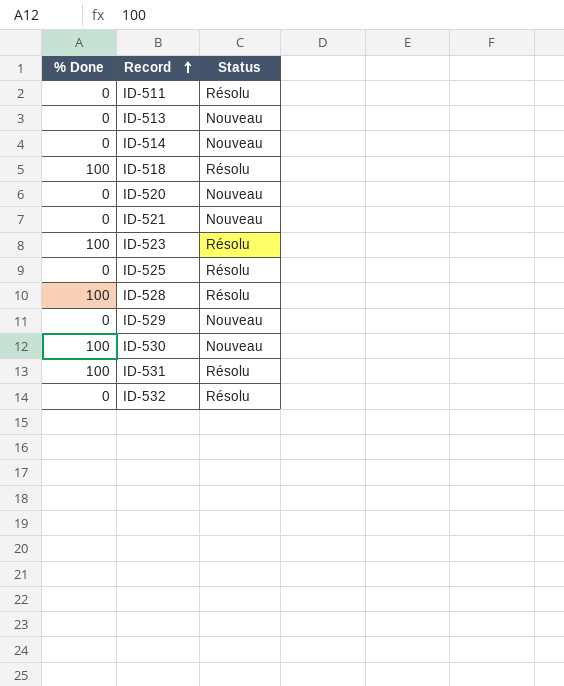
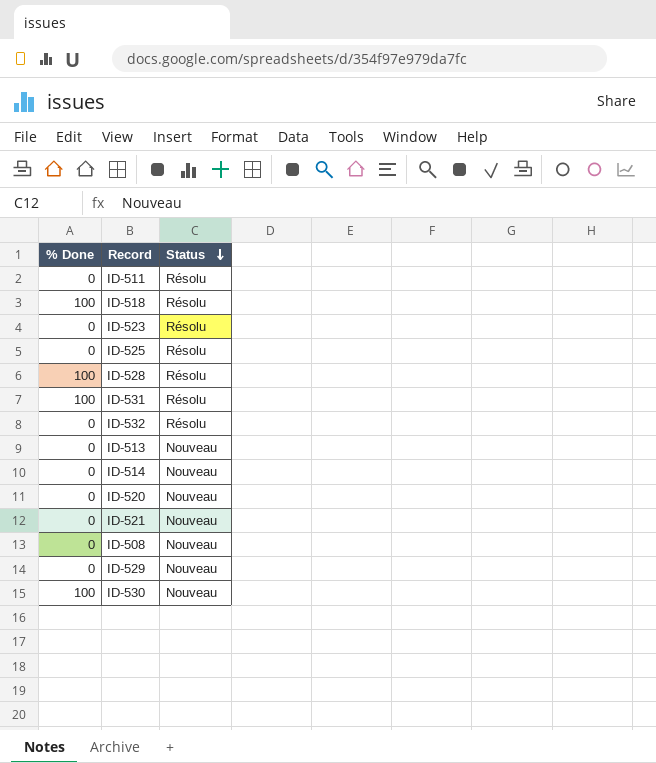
row order: Record ascending -> Status descending
ID-523 | % Done: 100 -> 0
row ID-508: none -> 0 | Nouveau

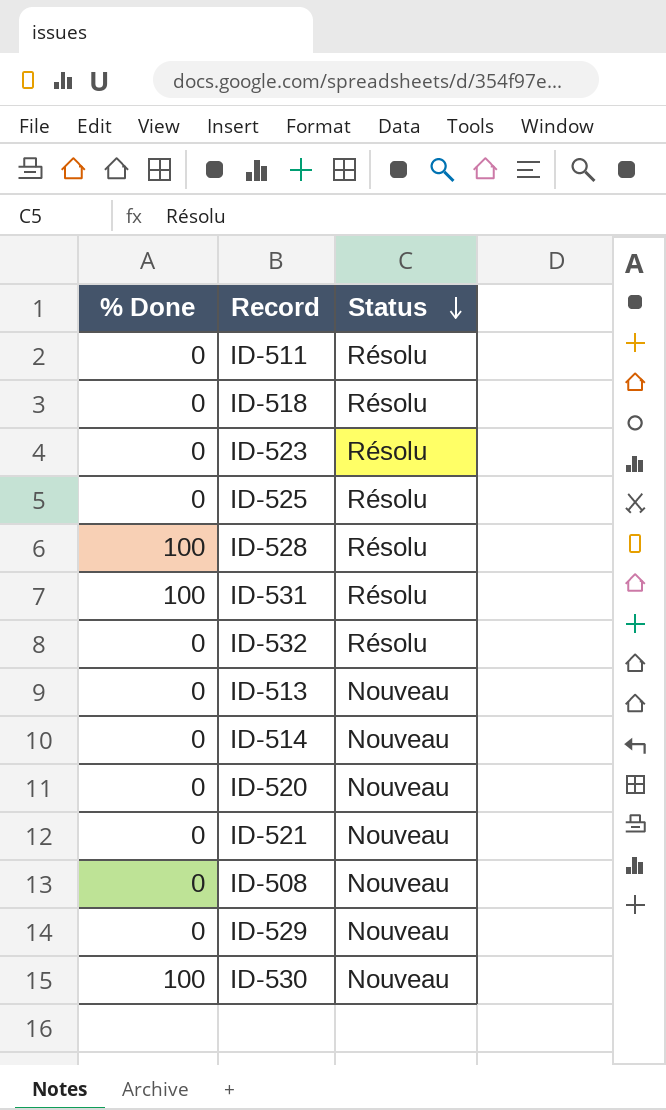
ID-518 | % Done: 100 -> 0

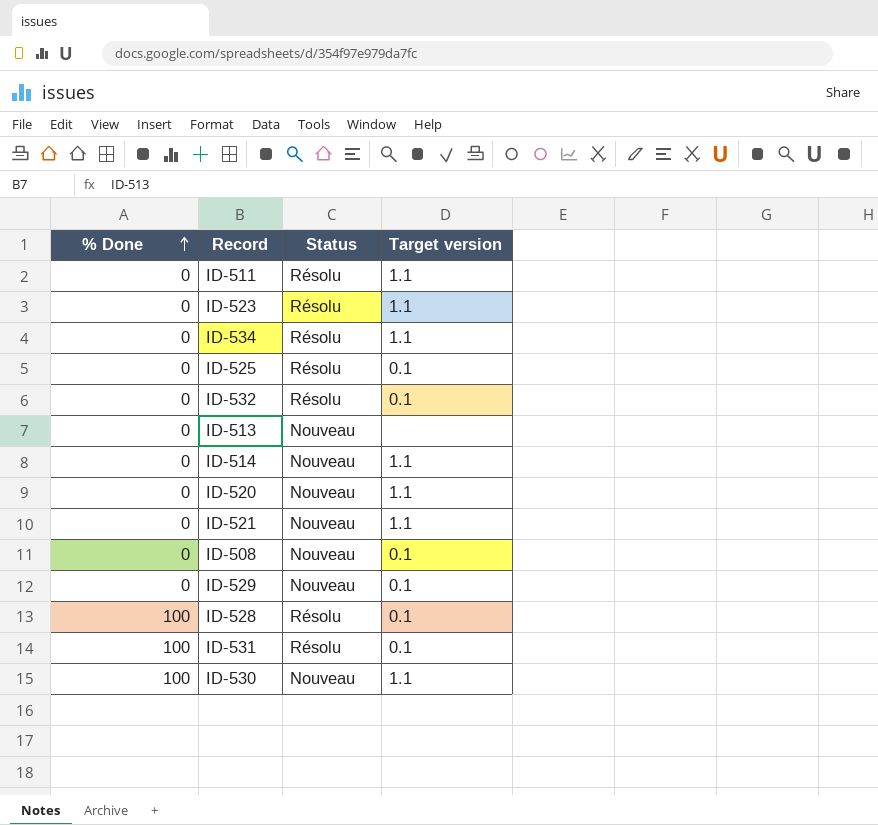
row order: Status descending -> % Done ascending
column Target version | position: none -> 4
row ID-518: 0 | Résolu -> none
row ID-534: none -> 0 | Résolu | 1.1

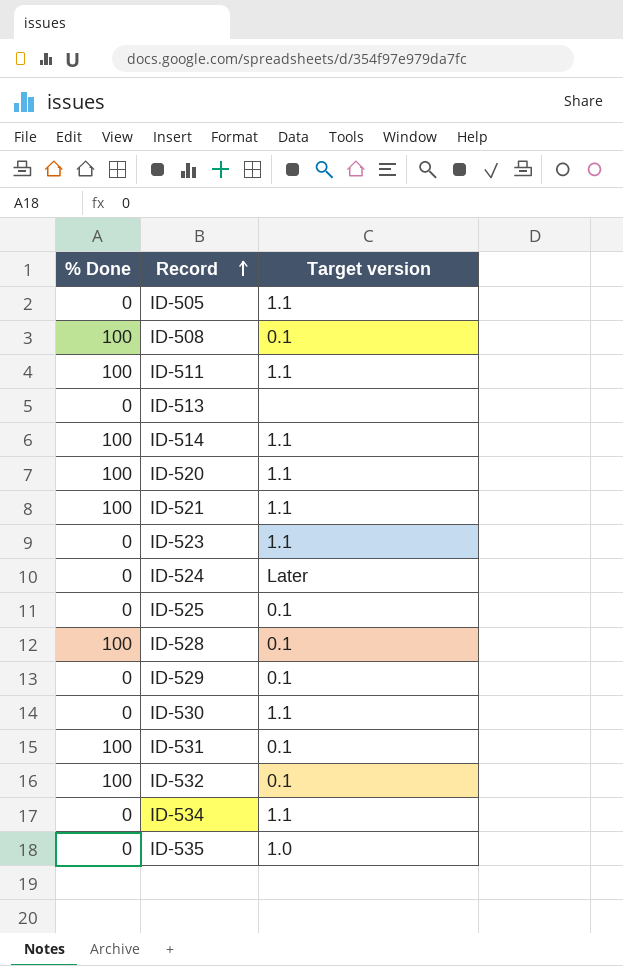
row order: % Done ascending -> Record ascending
column Status | position: 3 -> none
row ID-505: none -> 0 | 1.1
ID-508 | % Done: 0 -> 100
ID-511 | % Done: 0 -> 100
ID-514 | % Done: 0 -> 100
ID-520 | % Done: 0 -> 100
ID-521 | % Done: 0 -> 100
row ID-524: none -> 0 | Later
ID-530 | % Done: 100 -> 0
ID-532 | % Done: 0 -> 100
row ID-535: none -> 0 | 1.0

